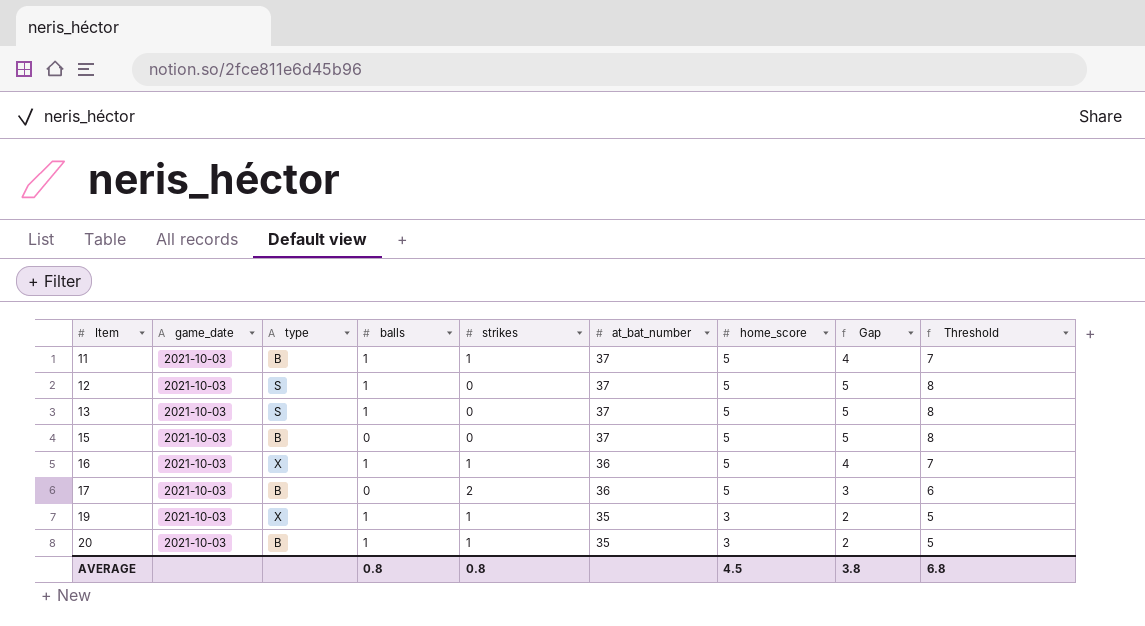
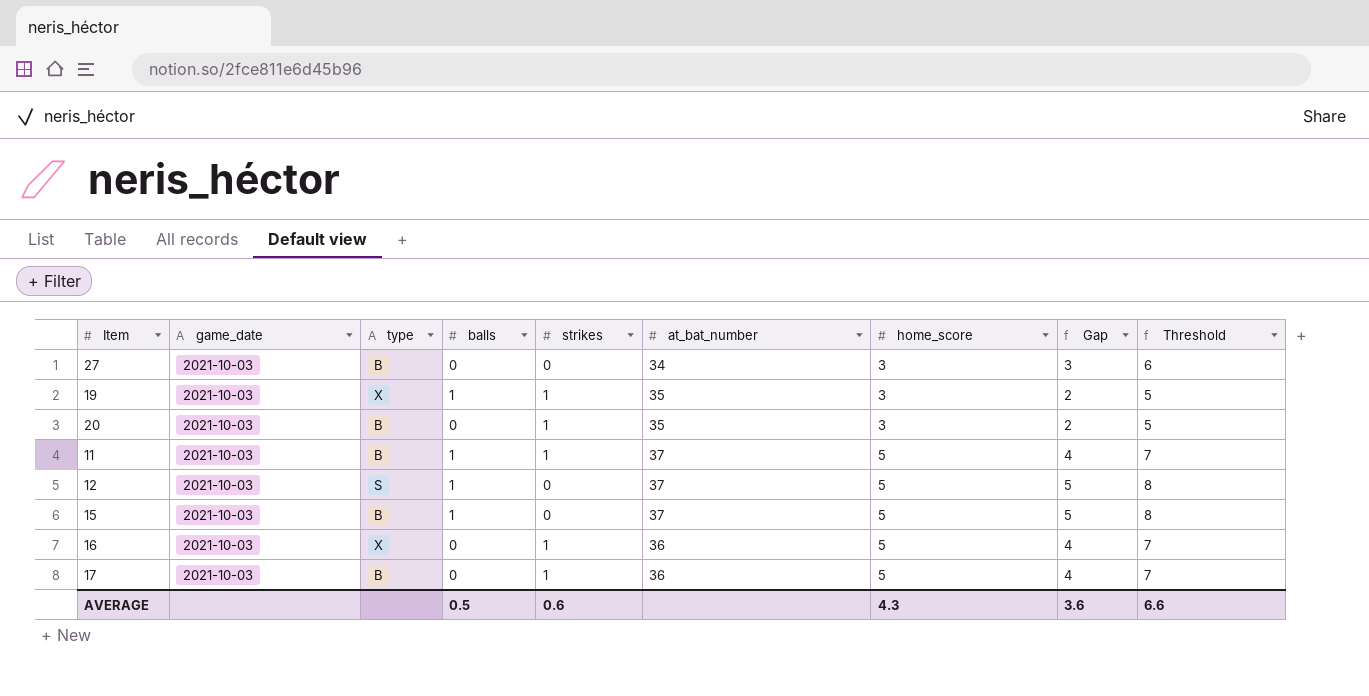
row order: Item ascending -> home_score ascending
row 13: 2021-10-03 | S | 1 | 0 | 37 | 5 | 5 | 8 -> none
row 27: none -> 2021-10-03 | B | 0 | 0 | 34 | 3 | 3 | 6
20 | balls: 1 -> 0
15 | balls: 0 -> 1
16 | balls: 1 -> 0
17 | strikes: 2 -> 1
17 | Gap: 3 -> 4
17 | Threshold: 6 -> 7
AVERAGE | balls: 0.8 -> 0.5
AVERAGE | strikes: 0.8 -> 0.6
AVERAGE | home_score: 4.5 -> 4.3
AVERAGE | Gap: 3.8 -> 3.6
AVERAGE | Threshold: 6.8 -> 6.6

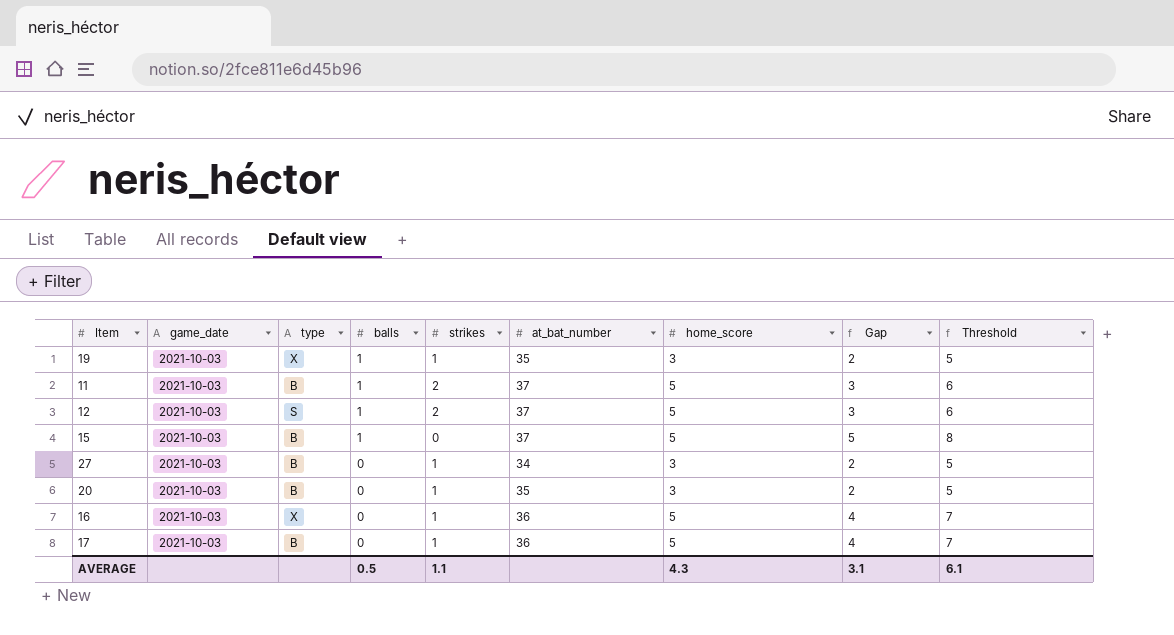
row order: home_score ascending -> balls descending
11 | strikes: 1 -> 2
11 | Gap: 4 -> 3
11 | Threshold: 7 -> 6
12 | strikes: 0 -> 2
12 | Gap: 5 -> 3
12 | Threshold: 8 -> 6
27 | strikes: 0 -> 1
27 | Gap: 3 -> 2
27 | Threshold: 6 -> 5
AVERAGE | strikes: 0.6 -> 1.1
AVERAGE | Gap: 3.6 -> 3.1
AVERAGE | Threshold: 6.6 -> 6.1

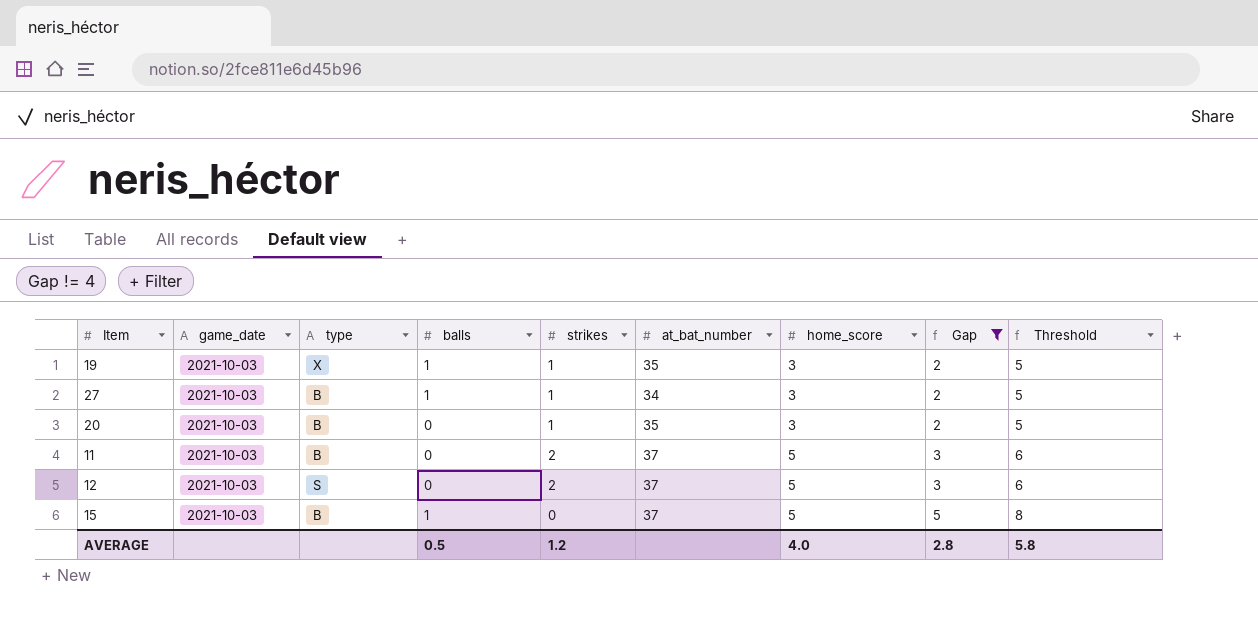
filter: none -> Gap != 4
row order: balls descending -> home_score ascending
27 | balls: 0 -> 1
11 | balls: 1 -> 0
12 | balls: 1 -> 0
AVERAGE | strikes: 1.1 -> 1.2
AVERAGE | home_score: 4.3 -> 4.0
AVERAGE | Gap: 3.1 -> 2.8
AVERAGE | Threshold: 6.1 -> 5.8

